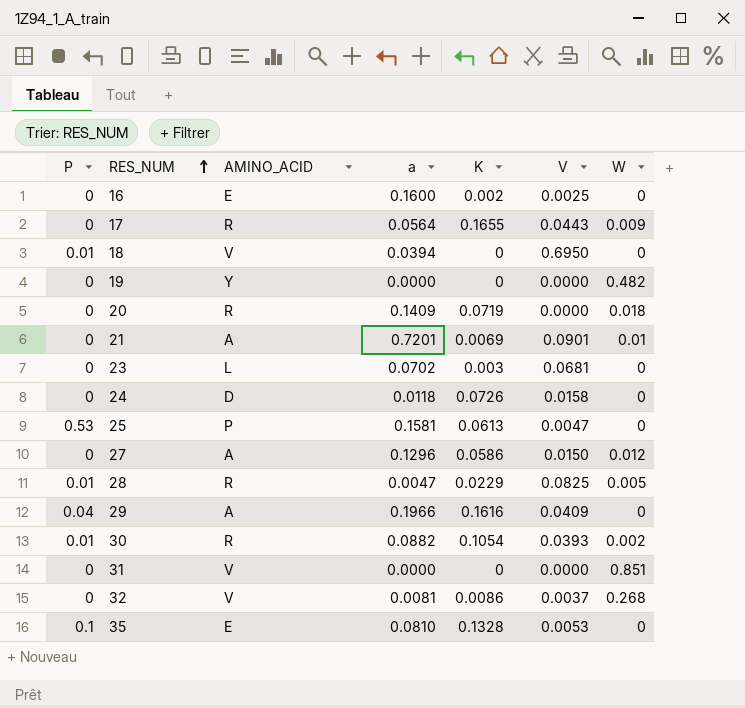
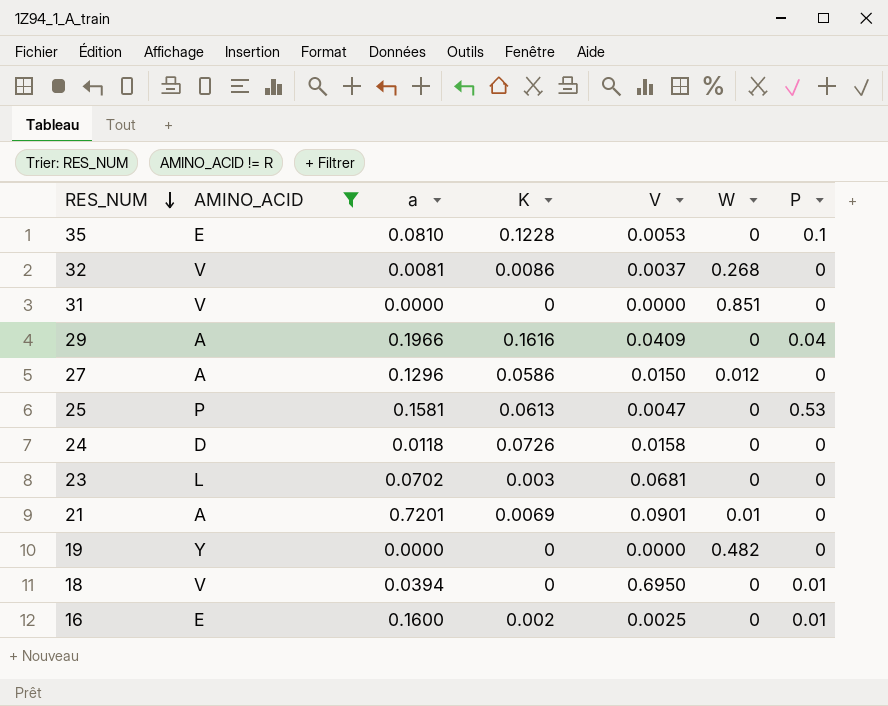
filter: none -> AMINO_ACID != R
row order: RES_NUM ascending -> RES_NUM descending
column P | position: 1 -> 7
35 | K: 0.1328 -> 0.1228
16 | P: 0 -> 0.01

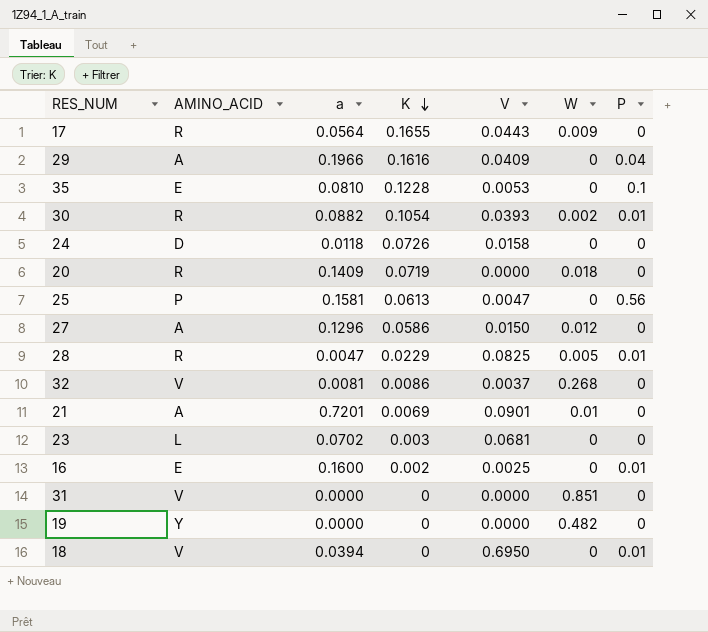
filter: AMINO_ACID != R -> none
row order: RES_NUM descending -> K descending
25 | P: 0.53 -> 0.56

